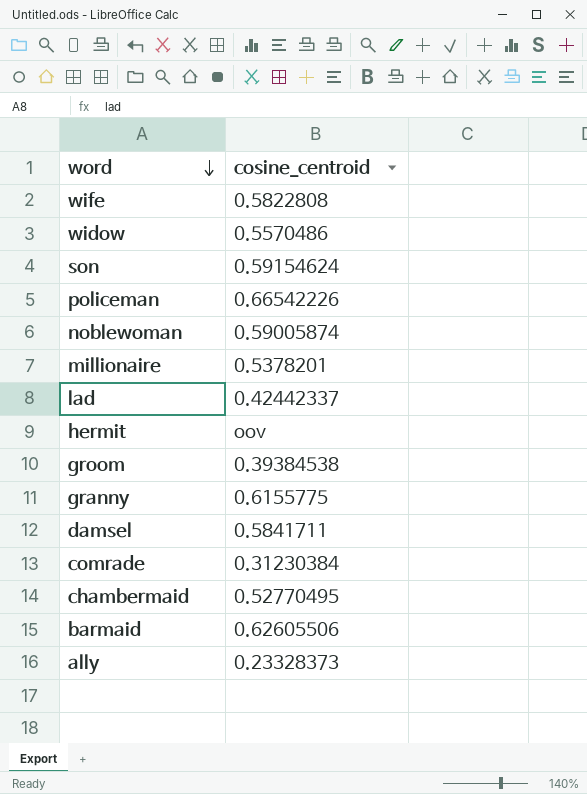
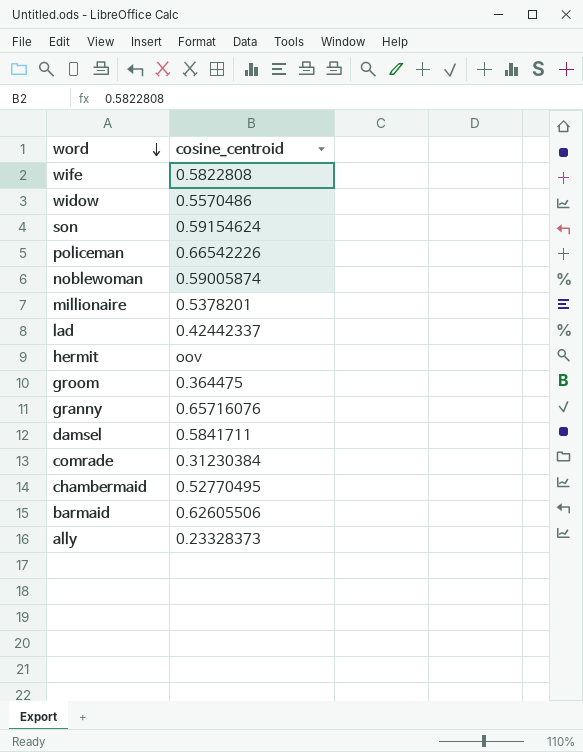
groom | cosine_centroid: 0.39384538 -> 0.364475
granny | cosine_centroid: 0.6155775 -> 0.65716076

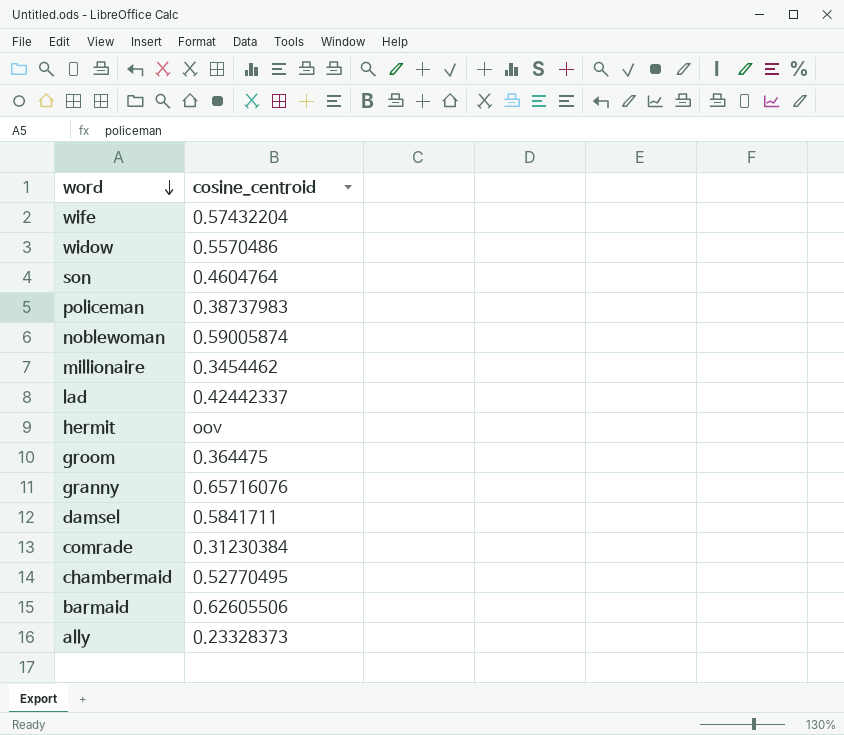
wife | cosine_centroid: 0.5822808 -> 0.57432204
son | cosine_centroid: 0.59154624 -> 0.4604764
policeman | cosine_centroid: 0.66542226 -> 0.38737983
millionaire | cosine_centroid: 0.5378201 -> 0.3454462

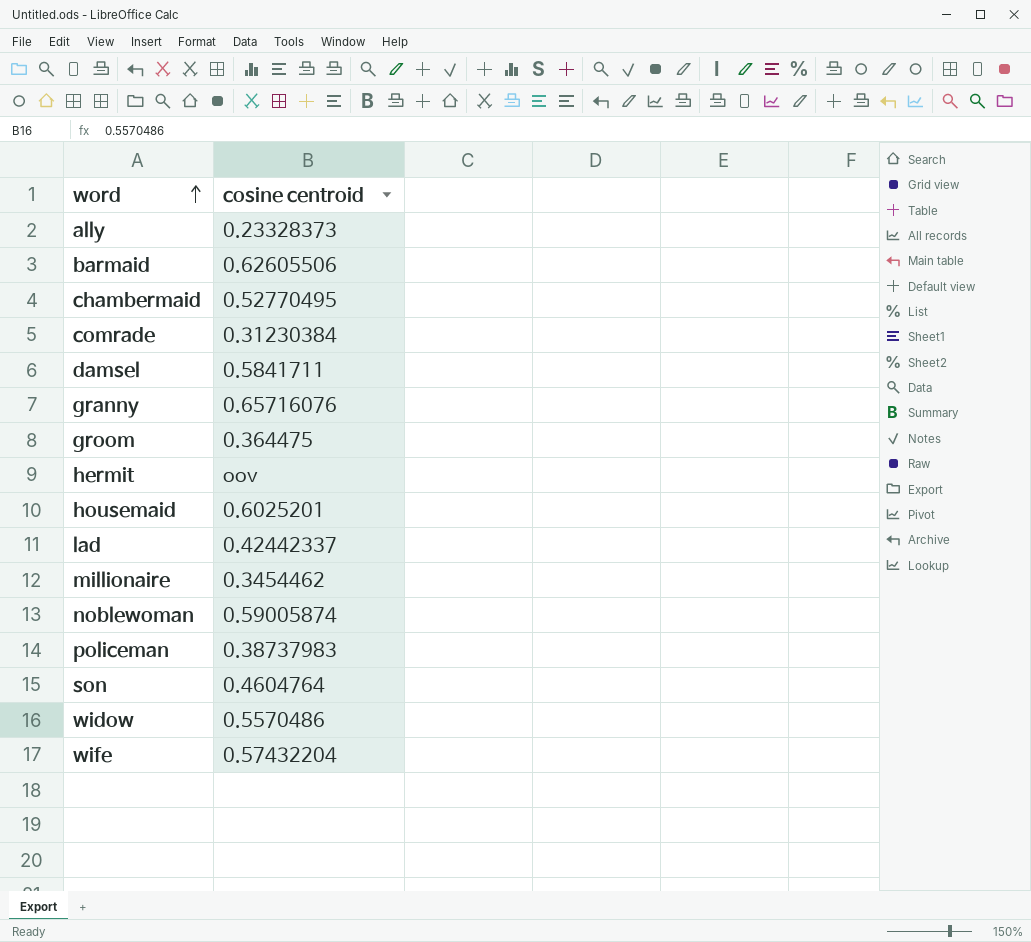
row order: word descending -> word ascending
column name: cosine_centroid -> cosine centroid
row housemaid: none -> 0.6025201

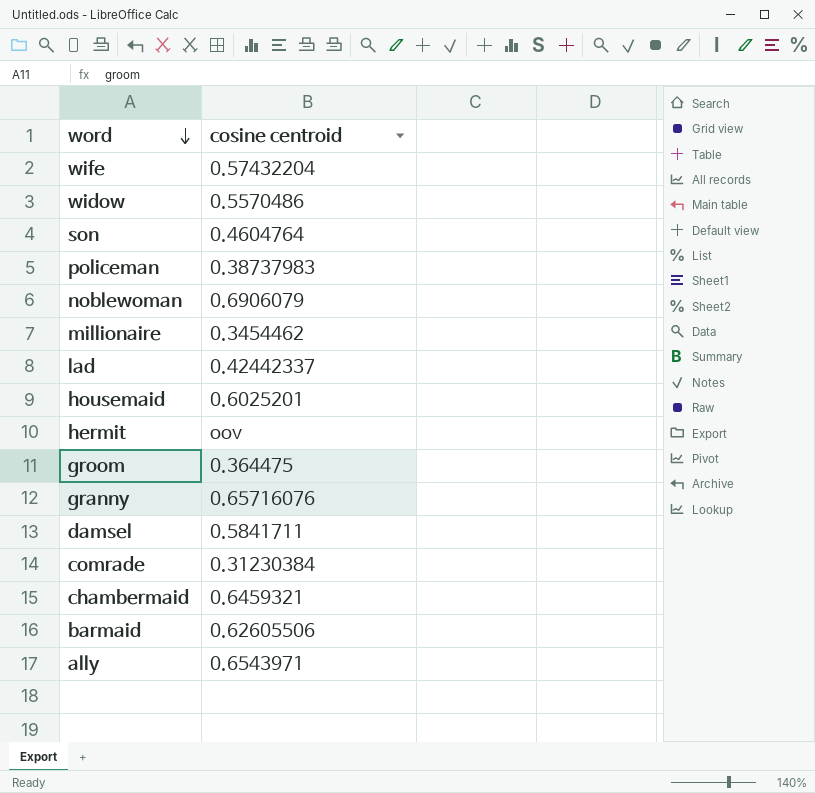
row order: word ascending -> word descending
noblewoman | cosine centroid: 0.59005874 -> 0.6906079
chambermaid | cosine centroid: 0.52770495 -> 0.6459321
ally | cosine centroid: 0.23328373 -> 0.6543971

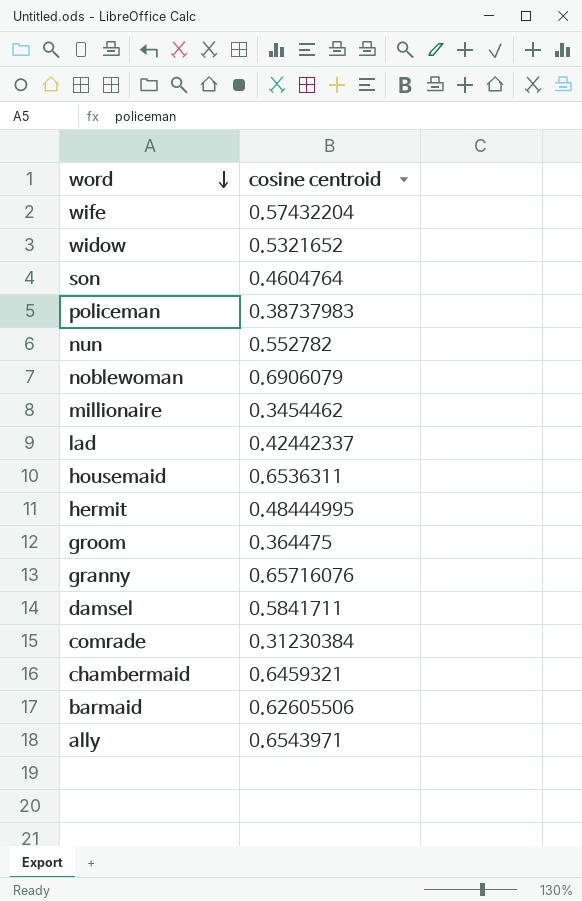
widow | cosine centroid: 0.5570486 -> 0.5321652
row nun: none -> 0.552782
housemaid | cosine centroid: 0.6025201 -> 0.6536311
hermit | cosine centroid: oov -> 0.48444995

